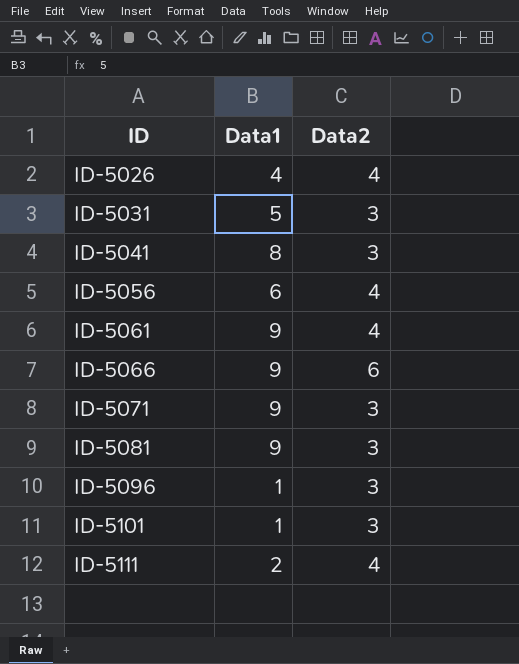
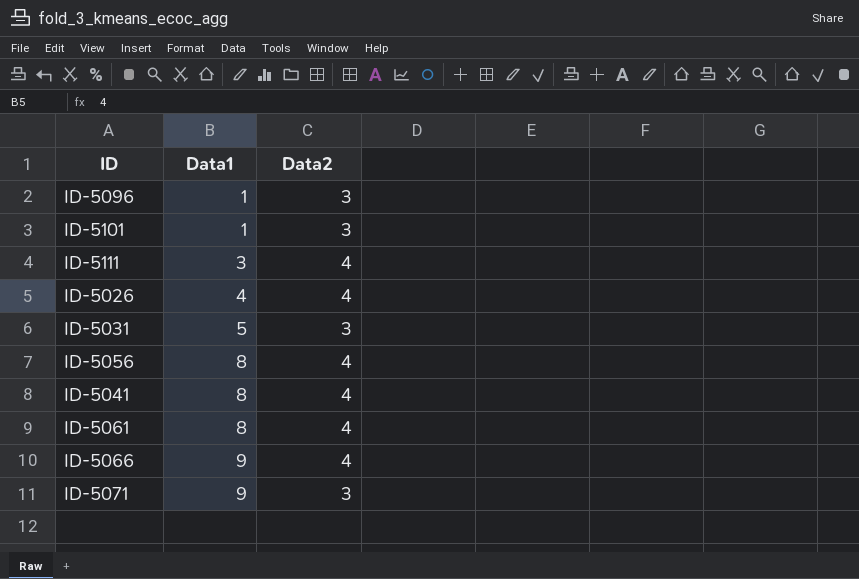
row order: ID ascending -> Data1 ascending
row ID-5081: 9 | 3 -> none
ID-5111 | Data1: 2 -> 3
ID-5056 | Data1: 6 -> 8
ID-5041 | Data2: 3 -> 4
ID-5061 | Data1: 9 -> 8
ID-5066 | Data2: 6 -> 4

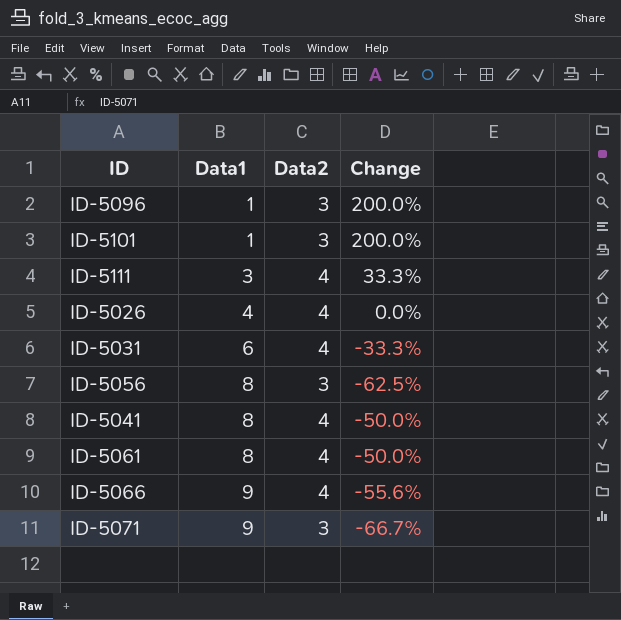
column Change | formula: none -> ([Data2] - [Data1]) / [Data1]
ID-5031 | Data1: 5 -> 6
ID-5031 | Data2: 3 -> 4
ID-5056 | Data2: 4 -> 3

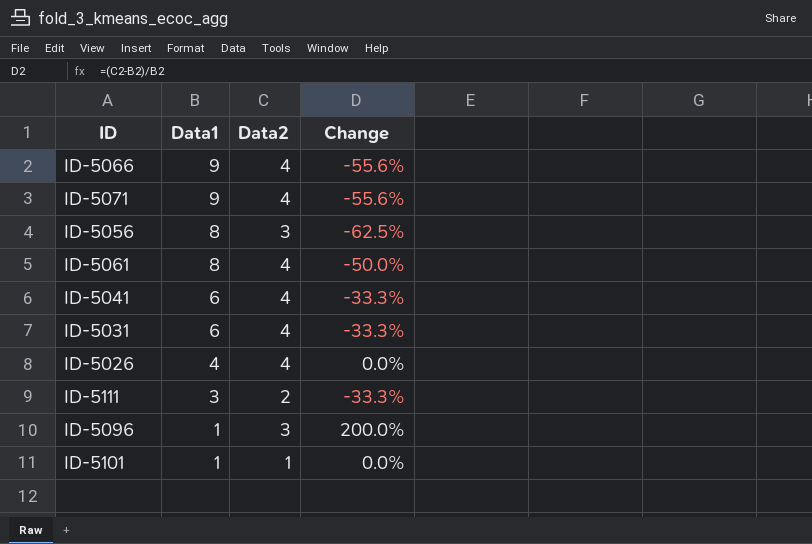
row order: Data1 ascending -> Data1 descending
ID-5071 | Data2: 3 -> 4
ID-5071 | Change: -66.7% -> -55.6%
ID-5041 | Data1: 8 -> 6
ID-5041 | Change: -50.0% -> -33.3%
ID-5111 | Data2: 4 -> 2
ID-5111 | Change: 33.3% -> -33.3%
ID-5101 | Data2: 3 -> 1
ID-5101 | Change: 200.0% -> 0.0%

